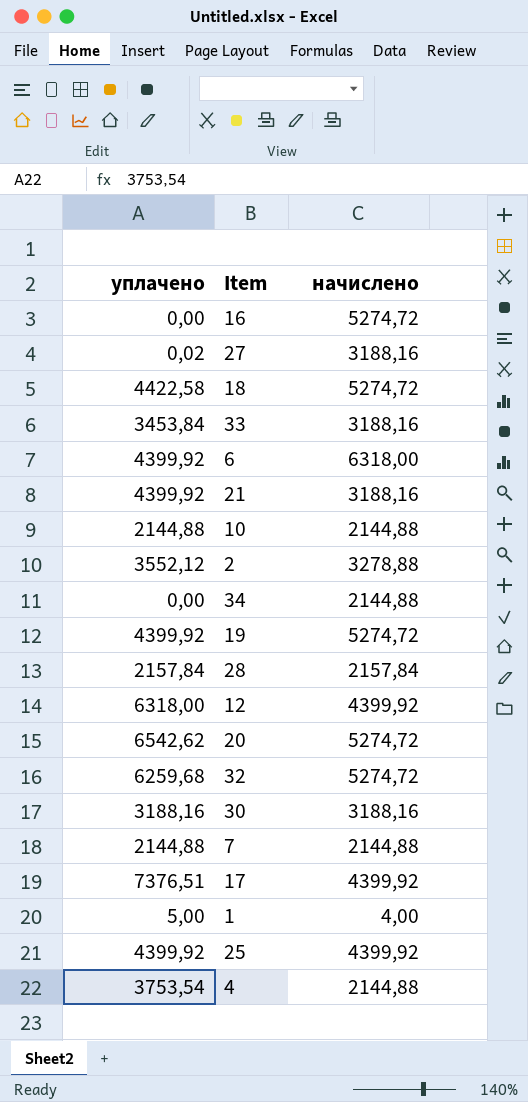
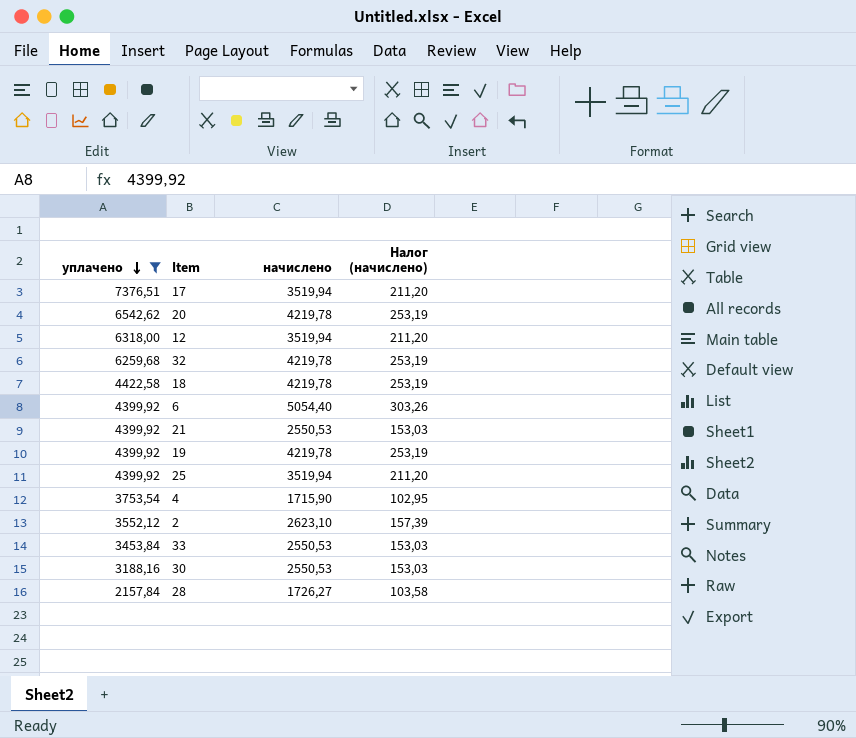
filter: none -> уплачено >= 2157,84
row order: none -> уплачено descending
column Налог (начислено) | formula: none -> [начислено] * 0,06
17 | начислено: 4399,92 -> 3519,94
20 | начислено: 5274,72 -> 4219,78
12 | начислено: 4399,92 -> 3519,94
32 | начислено: 5274,72 -> 4219,78
18 | начислено: 5274,72 -> 4219,78
6 | начислено: 6318,00 -> 5054,40
21 | начислено: 3188,16 -> 2550,53
19 | начислено: 5274,72 -> 4219,78
25 | начислено: 4399,92 -> 3519,94
4 | начислено: 2144,88 -> 1715,90
2 | начислено: 3278,88 -> 2623,10
33 | начислено: 3188,16 -> 2550,53
30 | начислено: 3188,16 -> 2550,53
28 | начислено: 2157,84 -> 1726,27

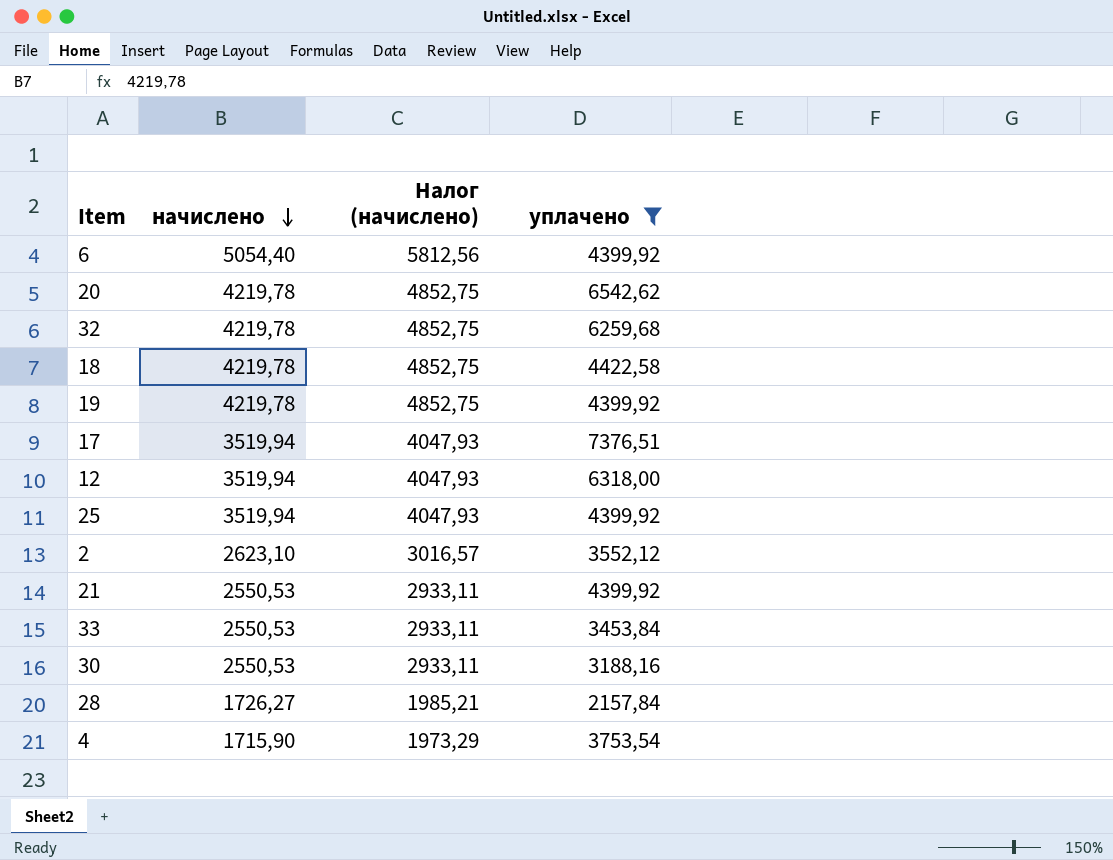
row order: уплачено descending -> начислено descending
column Налог (начислено) | formula: [начислено] * 0,06 -> [начислено] * 1,15
column уплачено | position: 1 -> 4

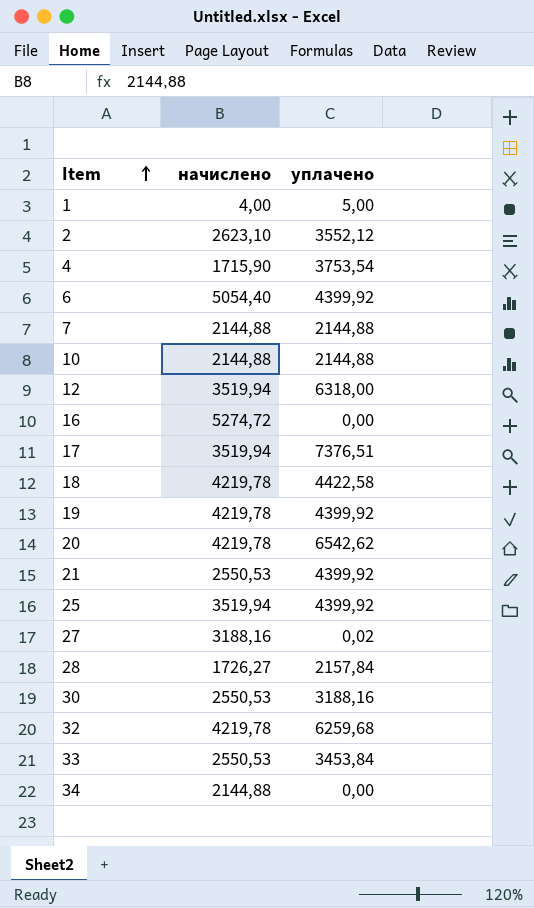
filter: уплачено >= 2157,84 -> none
row order: начислено descending -> Item ascending
column Налог (начислено) | formula: [начислено] * 1,15 -> none

